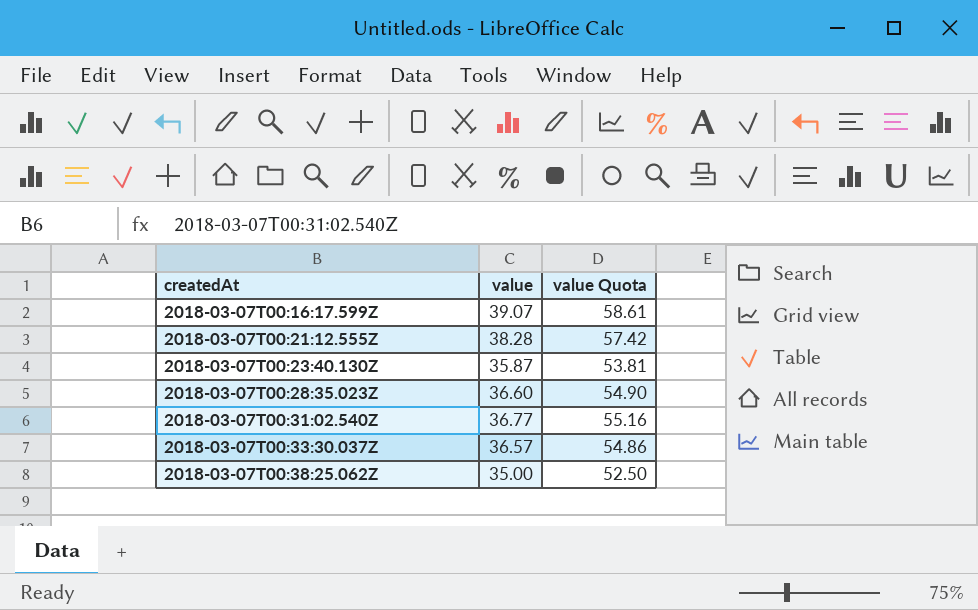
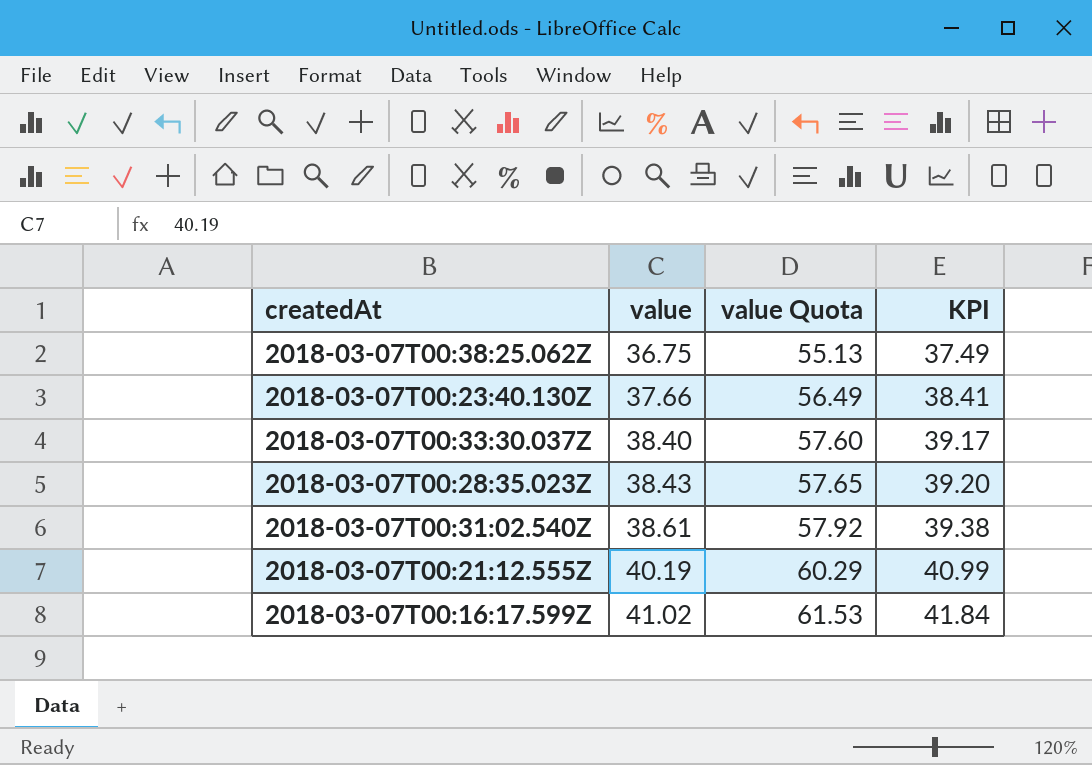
row order: createdAt ascending -> value ascending
column KPI | formula: none -> [value] * 1.02
2018-03-07T00:38:25.062Z | value: 35.00 -> 36.75
2018-03-07T00:38:25.062Z | value Quota: 52.50 -> 55.13
2018-03-07T00:23:40.130Z | value: 35.87 -> 37.66
2018-03-07T00:23:40.130Z | value Quota: 53.81 -> 56.49
2018-03-07T00:33:30.037Z | value: 36.57 -> 38.40
2018-03-07T00:33:30.037Z | value Quota: 54.86 -> 57.60
2018-03-07T00:28:35.023Z | value: 36.60 -> 38.43
2018-03-07T00:28:35.023Z | value Quota: 54.90 -> 57.65
2018-03-07T00:31:02.540Z | value: 36.77 -> 38.61
2018-03-07T00:31:02.540Z | value Quota: 55.16 -> 57.92
2018-03-07T00:21:12.555Z | value: 38.28 -> 40.19
2018-03-07T00:21:12.555Z | value Quota: 57.42 -> 60.29
2018-03-07T00:16:17.599Z | value: 39.07 -> 41.02
2018-03-07T00:16:17.599Z | value Quota: 58.61 -> 61.53

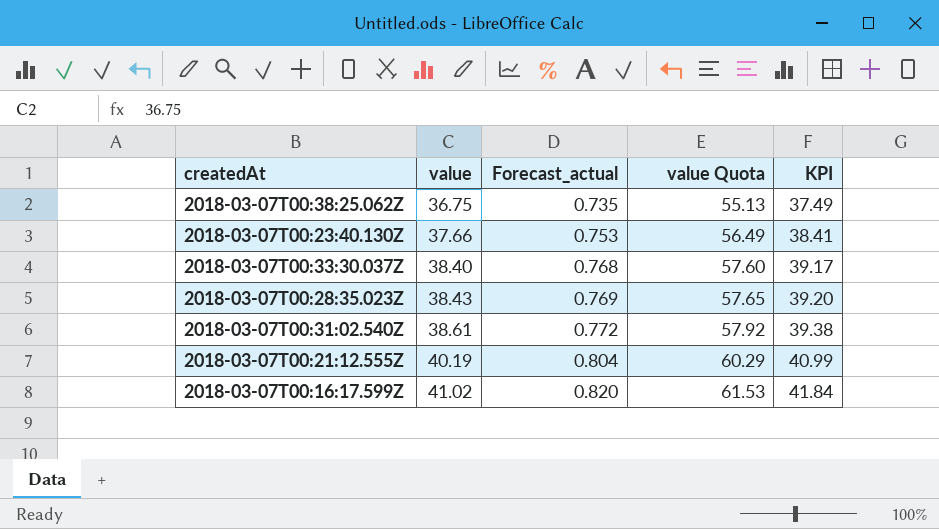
column Forecast_actual | formula: none -> [value] * 0.02

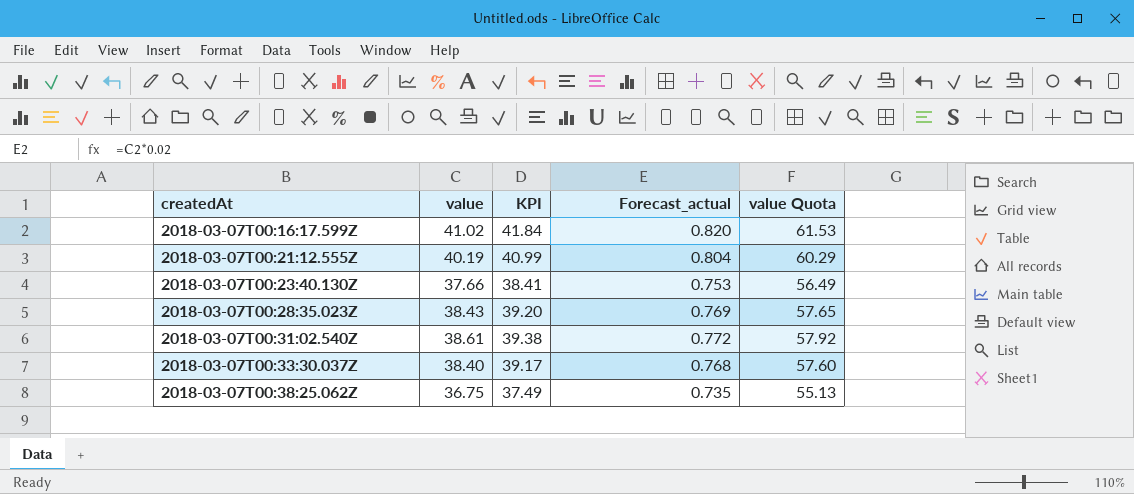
row order: value ascending -> createdAt ascending
column KPI | position: 5 -> 3

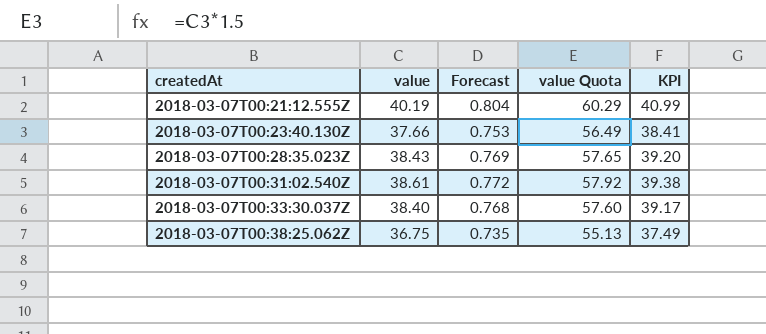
column name: Forecast_actual -> Forecast
column KPI | position: 3 -> 5
row 2018-03-07T00:16:17.599Z: 41.02 | 41.84 | 0.820 | 61.53 -> none

